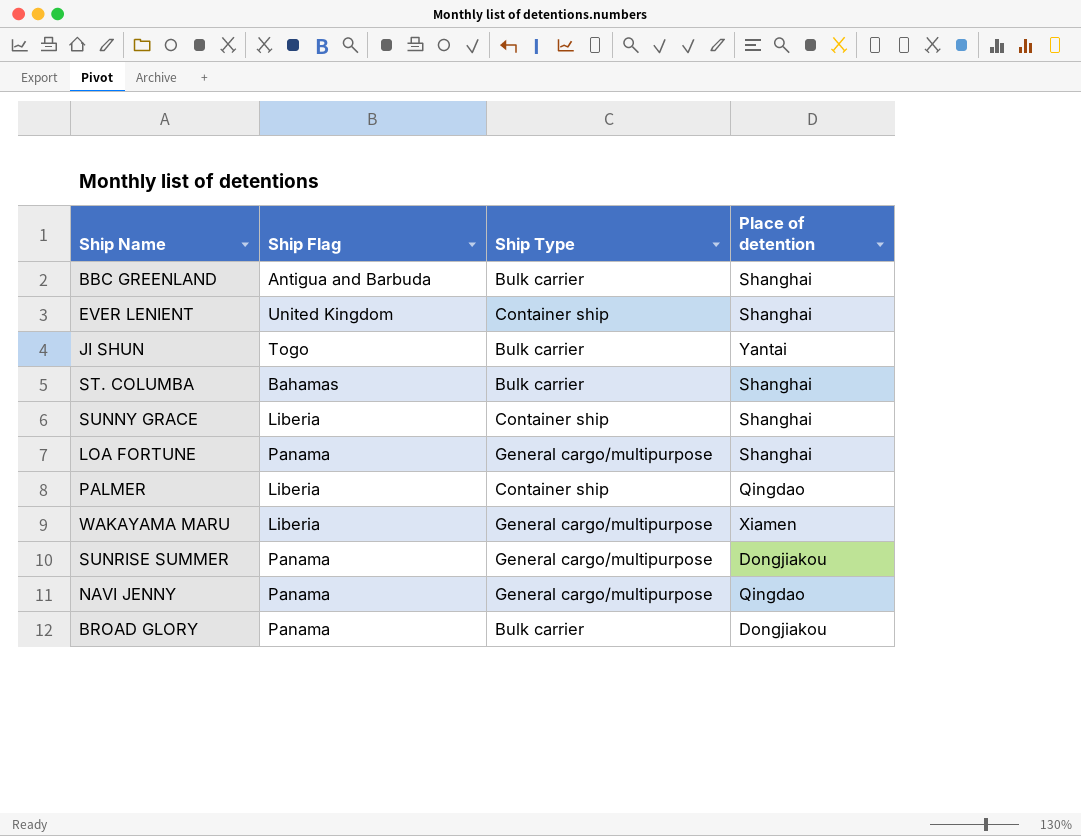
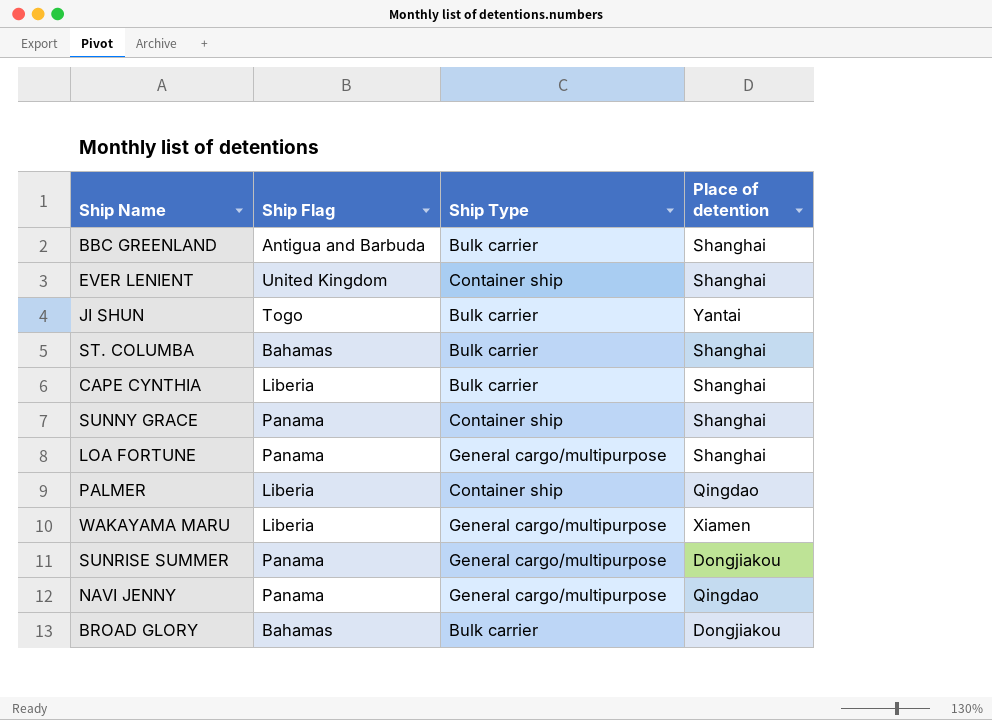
row CAPE CYNTHIA: none -> Liberia | Bulk carrier | Shanghai
SUNNY GRACE | Ship Flag: Liberia -> Panama
BROAD GLORY | Ship Flag: Panama -> Bahamas

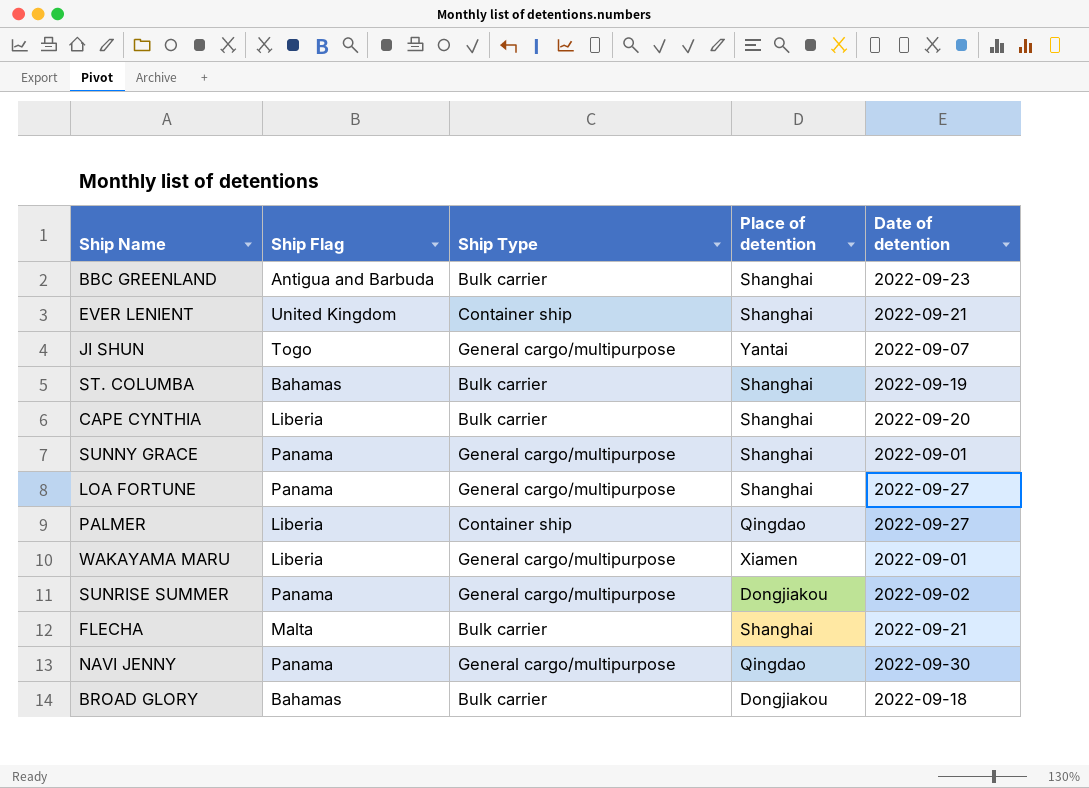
column Date of detention | position: none -> 5
JI SHUN | Ship Type: Bulk carrier -> General cargo/multipurpose
SUNNY GRACE | Ship Type: Container ship -> General cargo/multipurpose
row FLECHA: none -> Malta | Bulk carrier | Shanghai | 2022-09-21

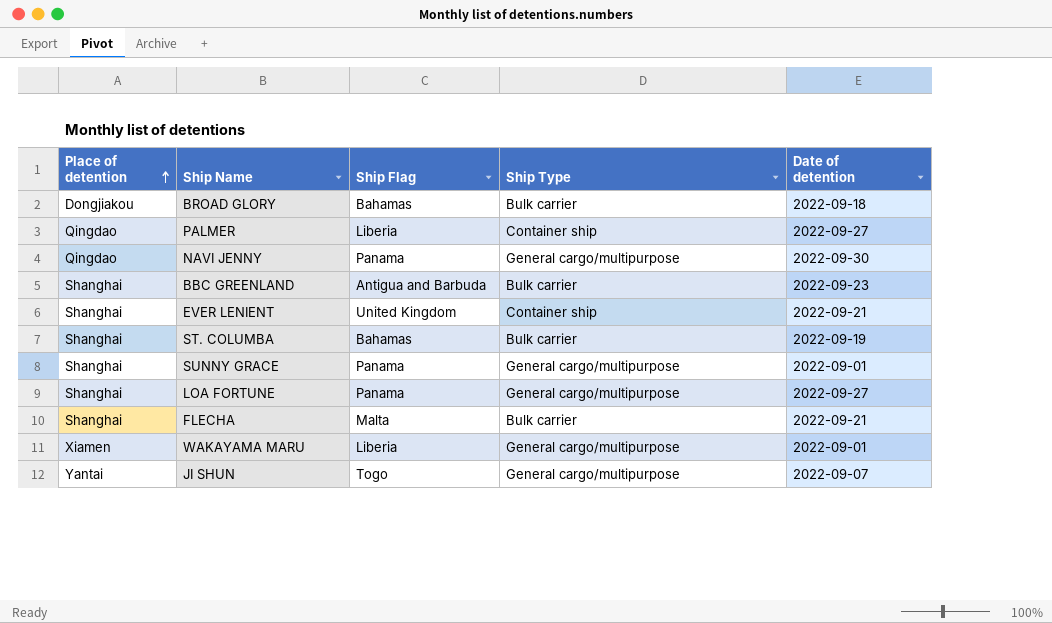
row order: none -> Place of detention ascending
column Place of detention | position: 4 -> 1
row CAPE CYNTHIA: Liberia | Bulk carrier | Shanghai | 2022-09-20 -> none
row SUNRISE SUMMER: Panama | General cargo/multipurpose | Dongjiakou | 2022-09-02 -> none

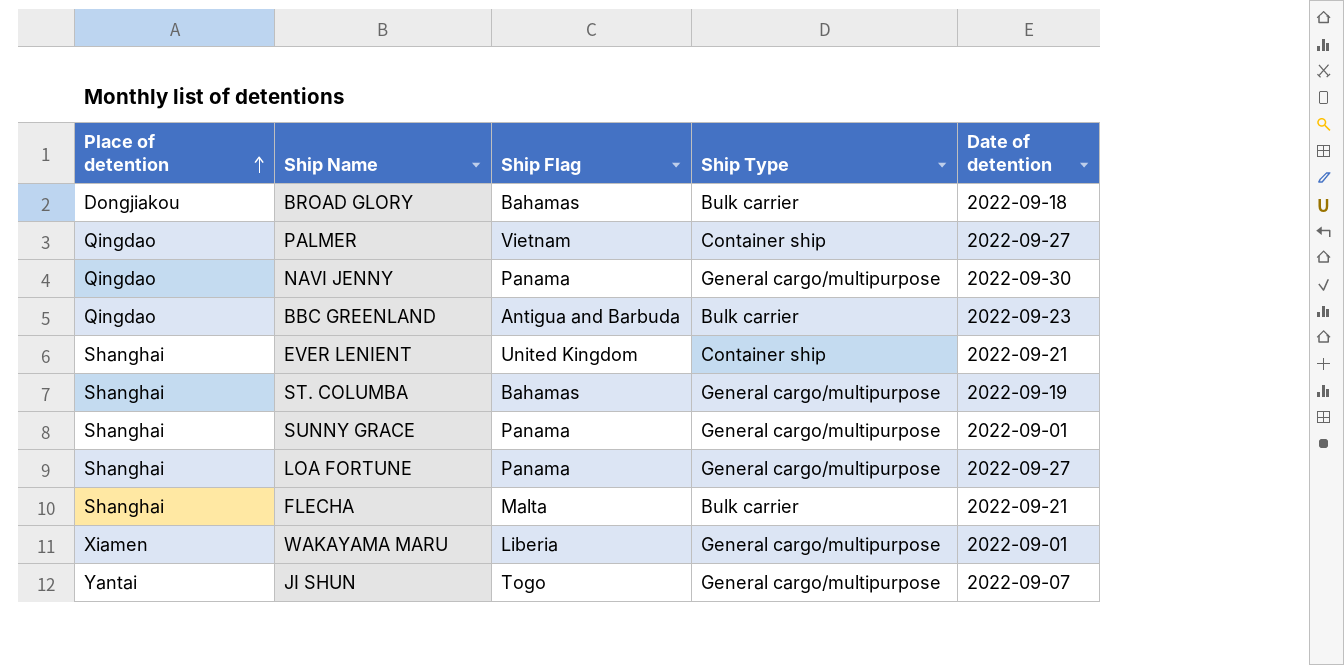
PALMER | Ship Flag: Liberia -> Vietnam
BBC GREENLAND | Place of detention: Shanghai -> Qingdao
ST. COLUMBA | Ship Type: Bulk carrier -> General cargo/multipurpose

